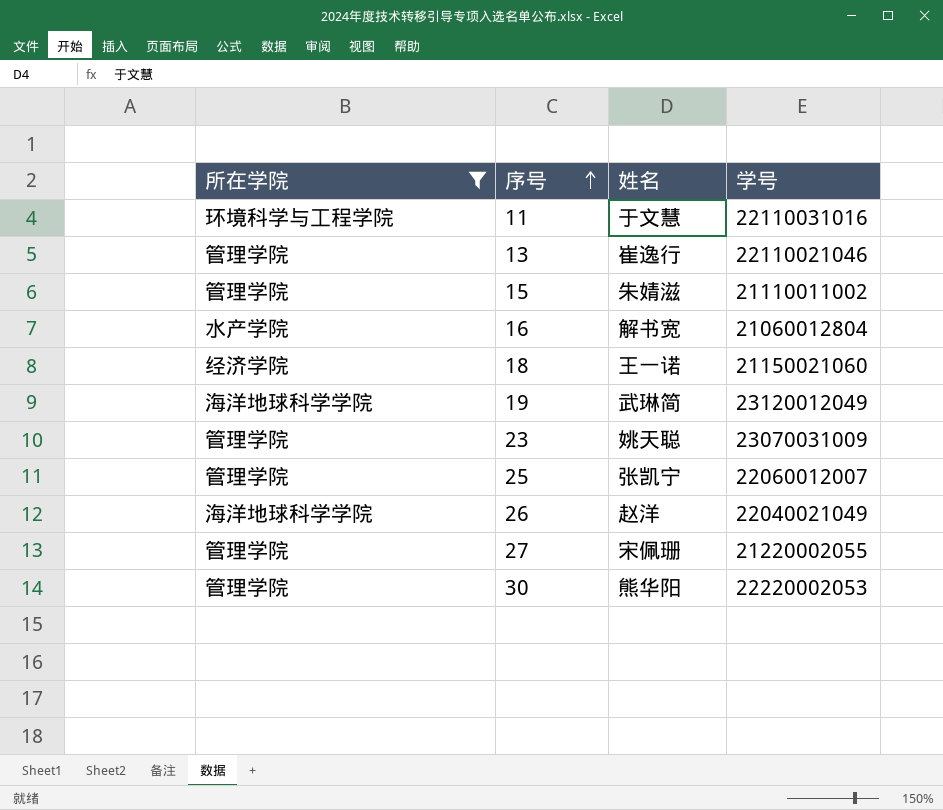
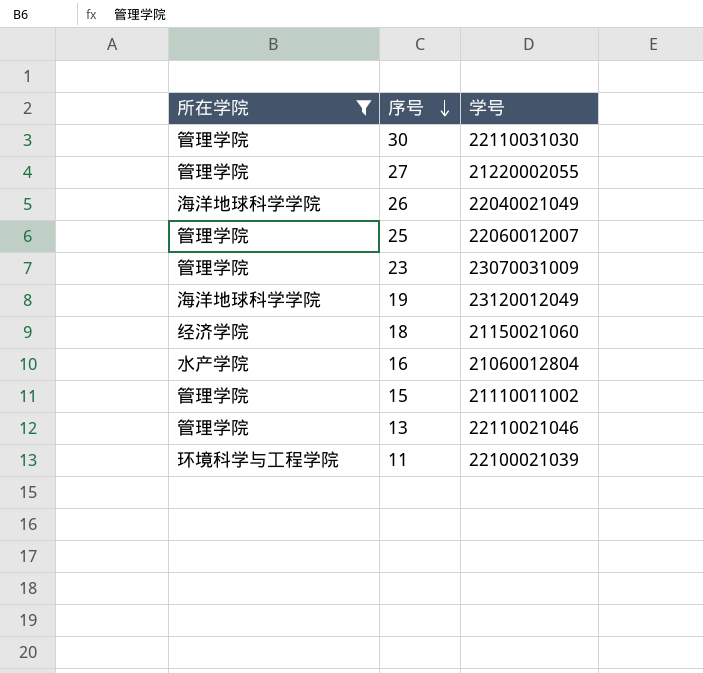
row order: 序号 ascending -> 序号 descending
column 姓名 | position: 3 -> none
30 | 学号: 22220002053 -> 22110031030
11 | 学号: 22110031016 -> 22100021039

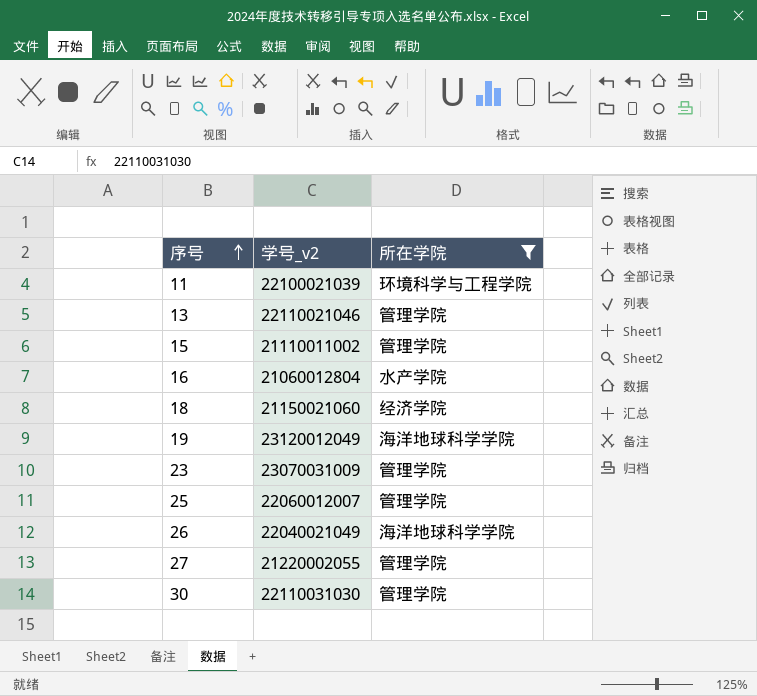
row order: 序号 descending -> 序号 ascending
column name: 学号 -> 学号_v2
column 所在学院 | position: 1 -> 3

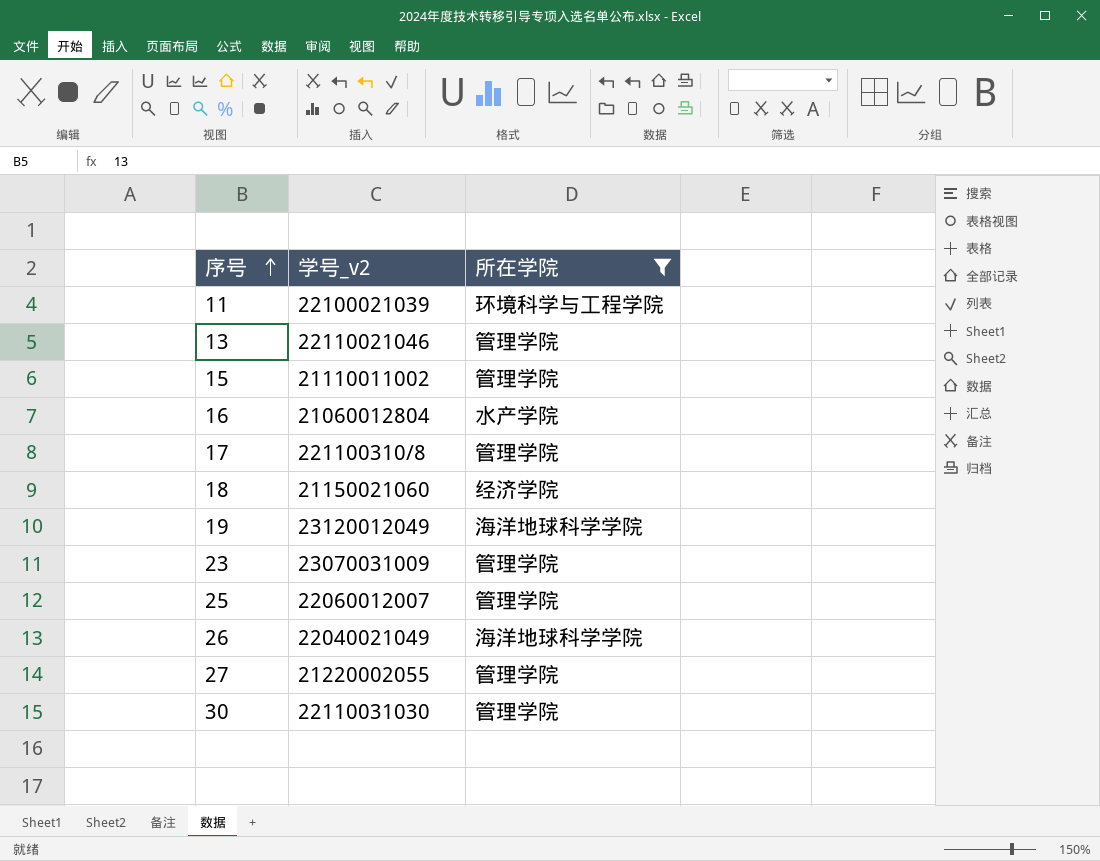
row 17: none -> 221100310/8 | 管理学院

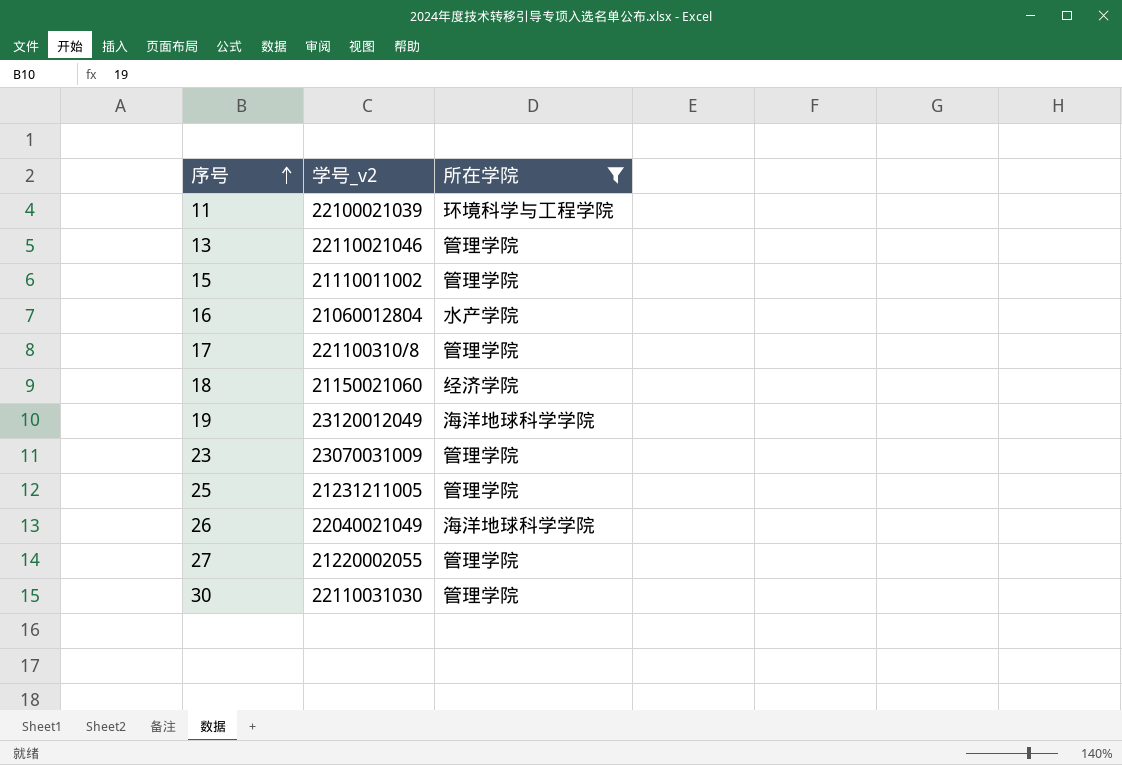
25 | 学号_v2: 22060012007 -> 21231211005

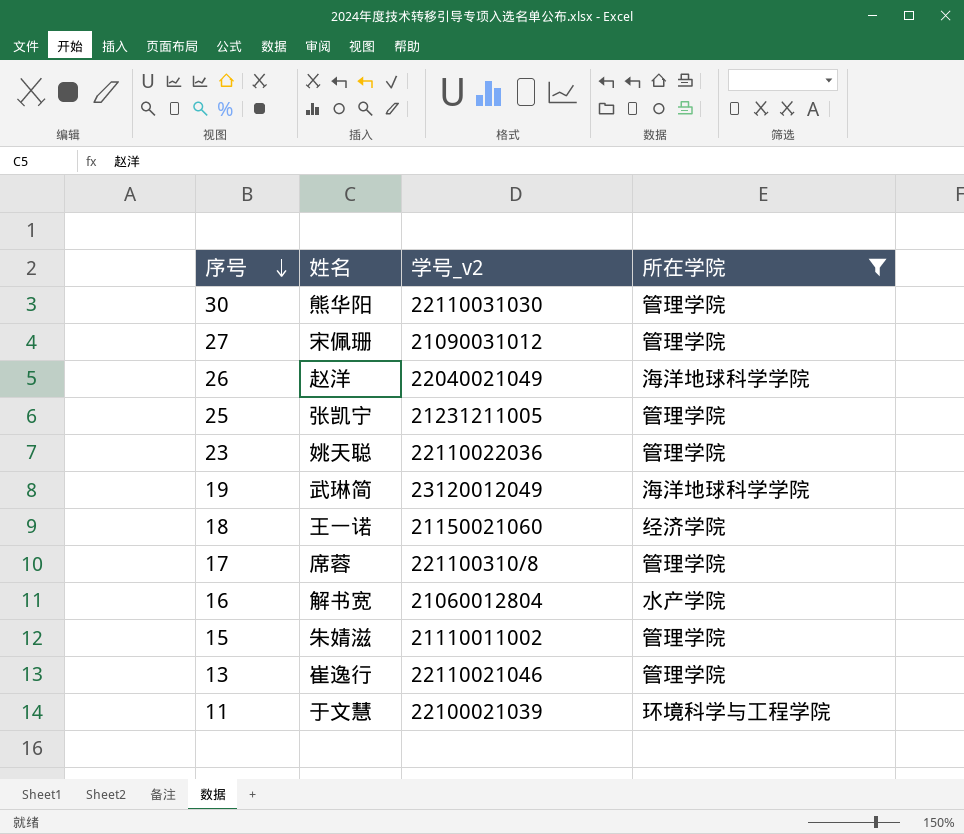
row order: 序号 ascending -> 序号 descending
column 姓名 | position: none -> 2
27 | 学号_v2: 21220002055 -> 21090031012
23 | 学号_v2: 23070031009 -> 22110022036

